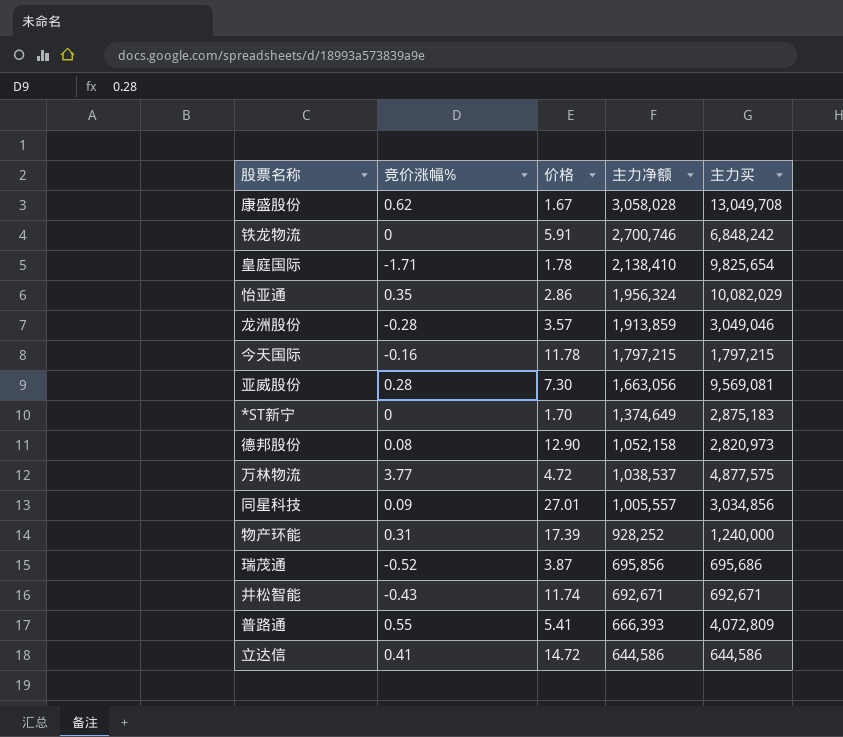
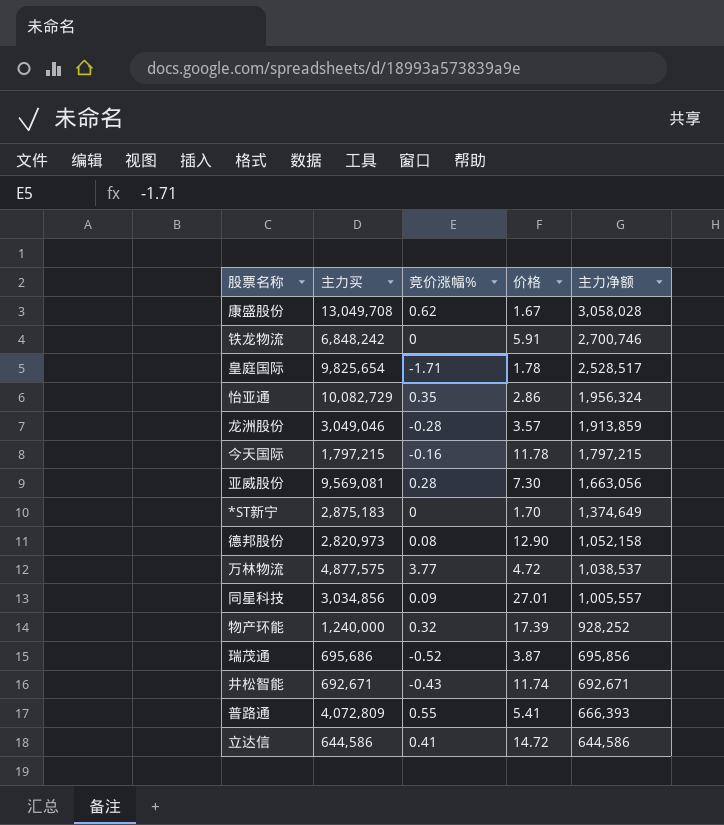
column 主力买 | position: 5 -> 2
皇庭国际 | 主力净额: 2,138,410 -> 2,528,517
怡亚通 | 主力买: 10,082,029 -> 10,082,729
物产环能 | 竞价涨幅%: 0.31 -> 0.32

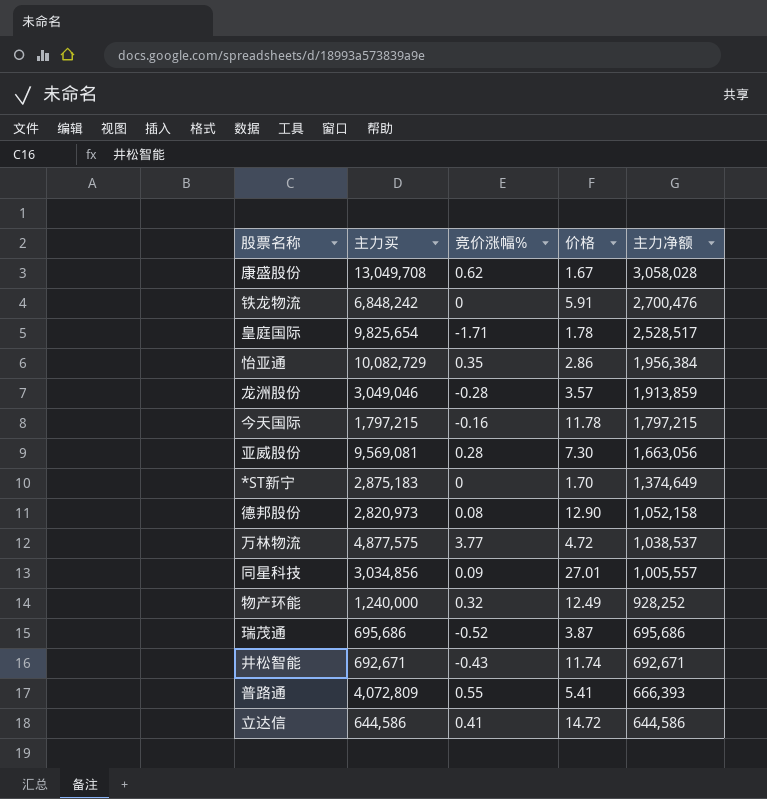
铁龙物流 | 主力净额: 2,700,746 -> 2,700,476
怡亚通 | 主力净额: 1,956,324 -> 1,956,384
物产环能 | 价格: 17.39 -> 12.49
瑞茂通 | 主力净额: 695,856 -> 695,686

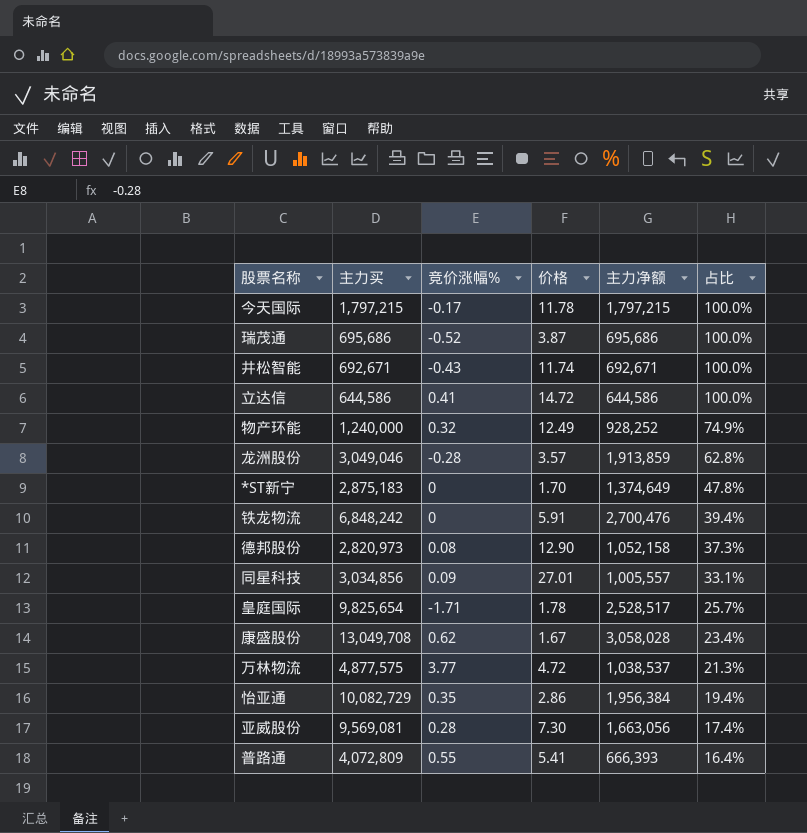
row order: 主力净额 descending -> 占比 descending
column 占比 | formula: none -> [主力净额] / [主力买]
今天国际 | 竞价涨幅%: -0.16 -> -0.17

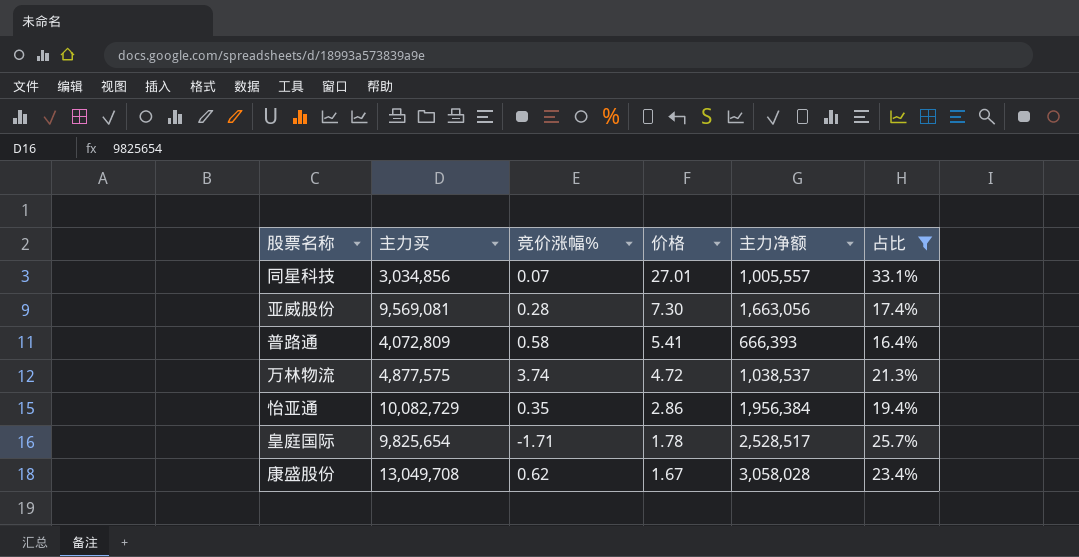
filter: none -> 占比 <= 33.1%
row order: 占比 descending -> 价格 descending
同星科技 | 竞价涨幅%: 0.09 -> 0.07
普路通 | 竞价涨幅%: 0.55 -> 0.58
万林物流 | 竞价涨幅%: 3.77 -> 3.74

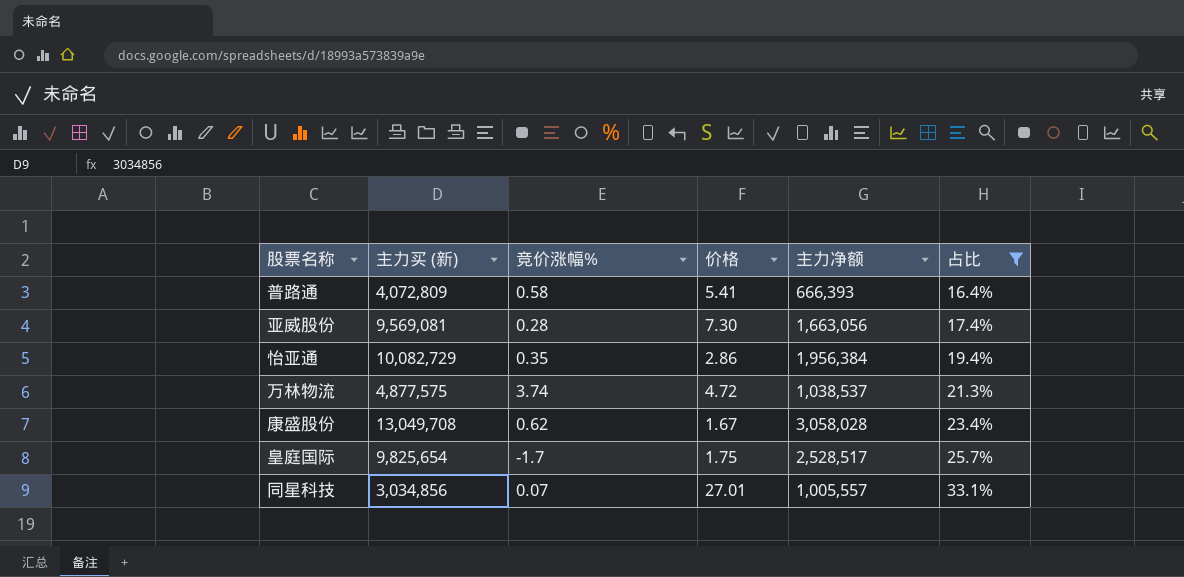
row order: 价格 descending -> 占比 ascending
column name: 主力买 -> 主力买 (新)
皇庭国际 | 竞价涨幅%: -1.71 -> -1.7
皇庭国际 | 价格: 1.78 -> 1.75

